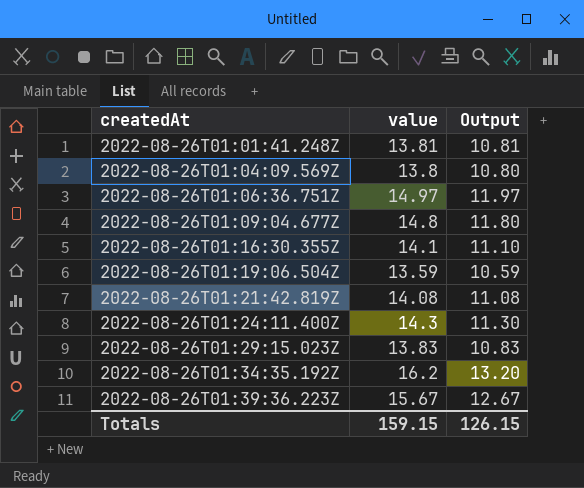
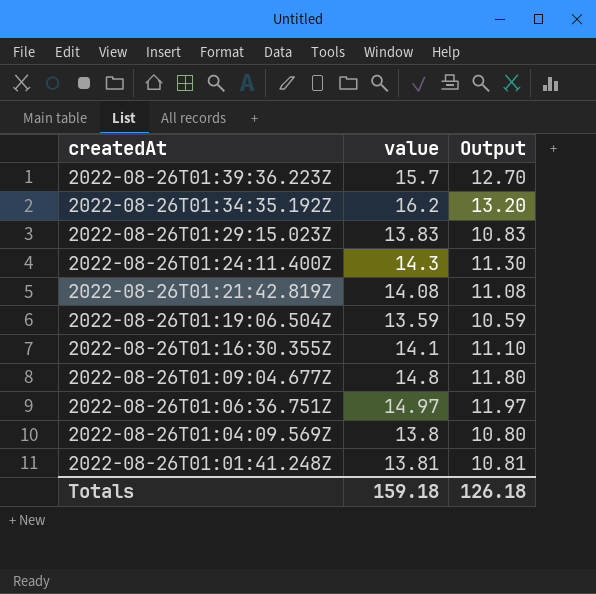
row order: createdAt ascending -> createdAt descending
2022-08-26T01:39:36.223Z | value: 15.67 -> 15.7
2022-08-26T01:39:36.223Z | Output: 12.67 -> 12.70
Totals | value: 159.15 -> 159.18
Totals | Output: 126.15 -> 126.18

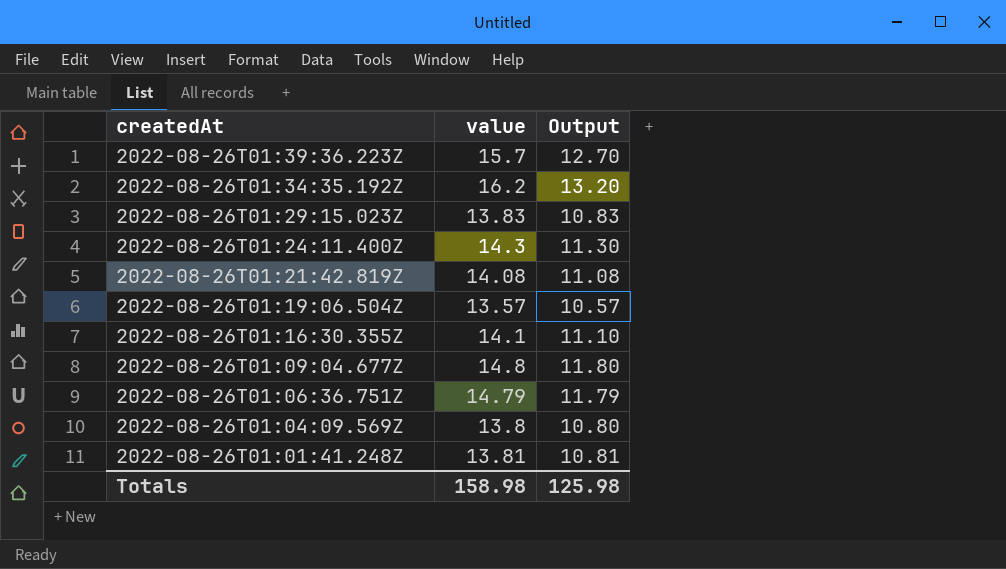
2022-08-26T01:19:06.504Z | value: 13.59 -> 13.57
2022-08-26T01:19:06.504Z | Output: 10.59 -> 10.57
2022-08-26T01:06:36.751Z | value: 14.97 -> 14.79
2022-08-26T01:06:36.751Z | Output: 11.97 -> 11.79
Totals | value: 159.18 -> 158.98
Totals | Output: 126.18 -> 125.98

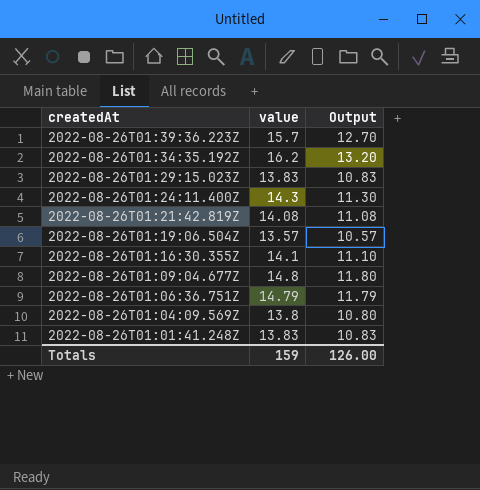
2022-08-26T01:01:41.248Z | value: 13.81 -> 13.83
2022-08-26T01:01:41.248Z | Output: 10.81 -> 10.83
Totals | value: 158.98 -> 159
Totals | Output: 125.98 -> 126.00

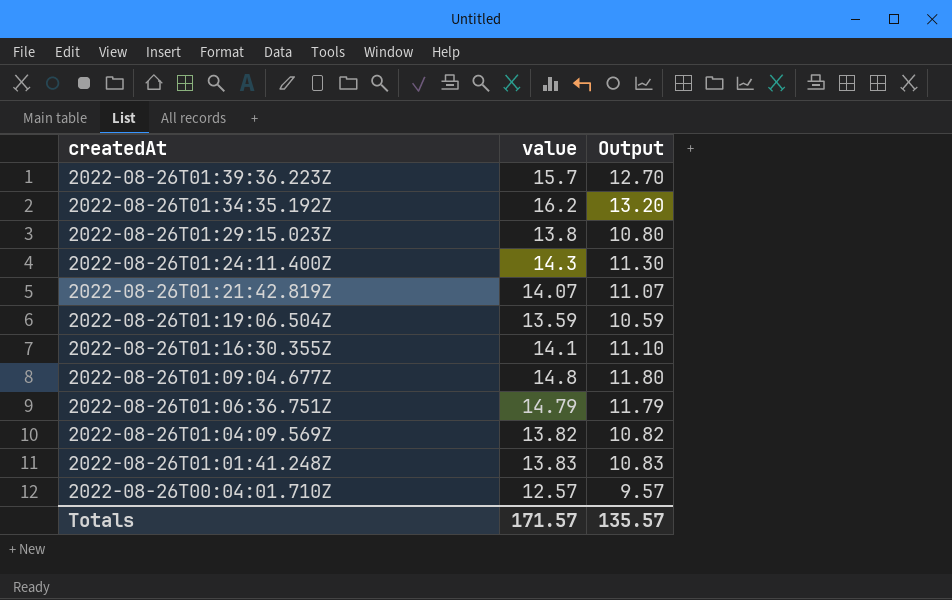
2022-08-26T01:29:15.023Z | value: 13.83 -> 13.8
2022-08-26T01:29:15.023Z | Output: 10.83 -> 10.80
2022-08-26T01:21:42.819Z | value: 14.08 -> 14.07
2022-08-26T01:21:42.819Z | Output: 11.08 -> 11.07
2022-08-26T01:19:06.504Z | value: 13.57 -> 13.59
2022-08-26T01:19:06.504Z | Output: 10.57 -> 10.59
2022-08-26T01:04:09.569Z | value: 13.8 -> 13.82
2022-08-26T01:04:09.569Z | Output: 10.80 -> 10.82
row 2022-08-26T00:04:01.710Z: none -> 12.57 | 9.57
Totals | value: 159 -> 171.57
Totals | Output: 126.00 -> 135.57

